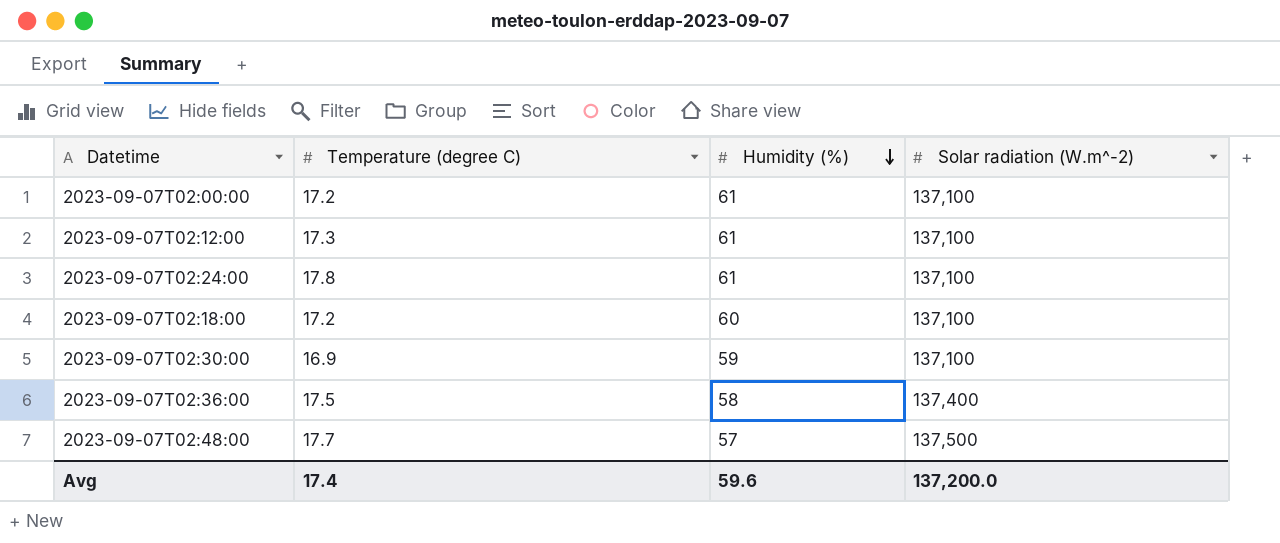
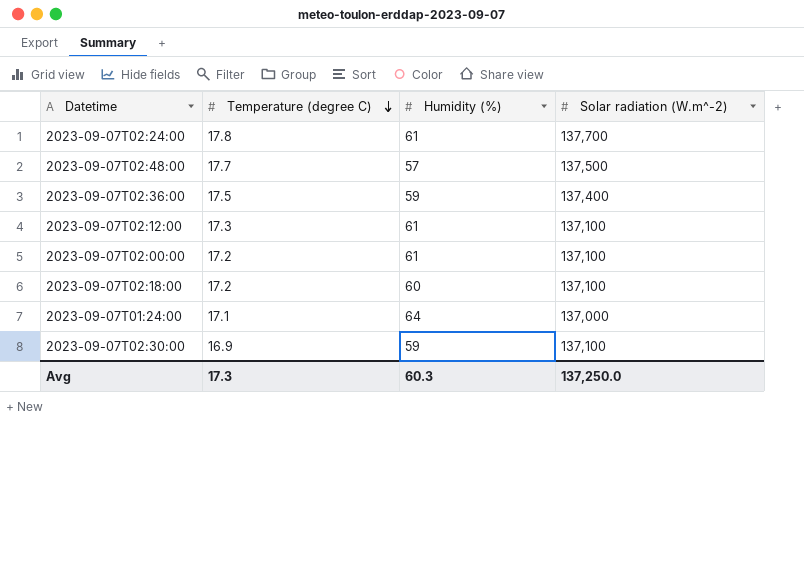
row order: Humidity (%) descending -> Temperature (degree C) descending
2023-09-07T02:24:00 | Solar radiation (W.m^-2): 137,100 -> 137,700
2023-09-07T02:36:00 | Humidity (%): 58 -> 59
row 2023-09-07T01:24:00: none -> 17.1 | 64 | 137,000
Avg | Temperature (degree C): 17.4 -> 17.3
Avg | Humidity (%): 59.6 -> 60.3
Avg | Solar radiation (W.m^-2): 137,200.0 -> 137,250.0

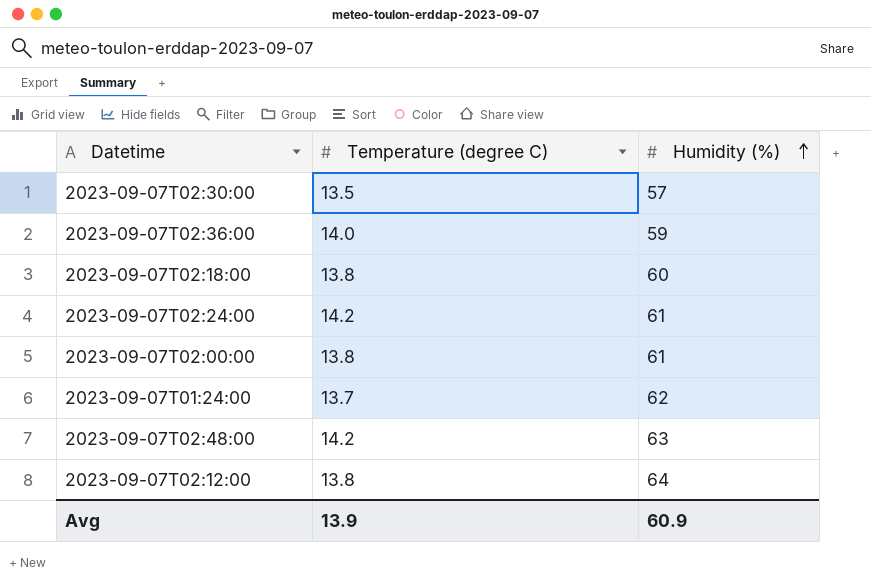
row order: Temperature (degree C) descending -> Humidity (%) ascending
column Solar radiation (W.m^-2) | position: 4 -> none
2023-09-07T02:30:00 | Temperature (degree C): 16.9 -> 13.5
2023-09-07T02:30:00 | Humidity (%): 59 -> 57
2023-09-07T02:36:00 | Temperature (degree C): 17.5 -> 14.0
2023-09-07T02:18:00 | Temperature (degree C): 17.2 -> 13.8
2023-09-07T02:24:00 | Temperature (degree C): 17.8 -> 14.2
2023-09-07T02:00:00 | Temperature (degree C): 17.2 -> 13.8
2023-09-07T01:24:00 | Temperature (degree C): 17.1 -> 13.7
2023-09-07T01:24:00 | Humidity (%): 64 -> 62
2023-09-07T02:48:00 | Temperature (degree C): 17.7 -> 14.2
2023-09-07T02:48:00 | Humidity (%): 57 -> 63
2023-09-07T02:12:00 | Temperature (degree C): 17.3 -> 13.8
2023-09-07T02:12:00 | Humidity (%): 61 -> 64
Avg | Temperature (degree C): 17.3 -> 13.9
Avg | Humidity (%): 60.3 -> 60.9

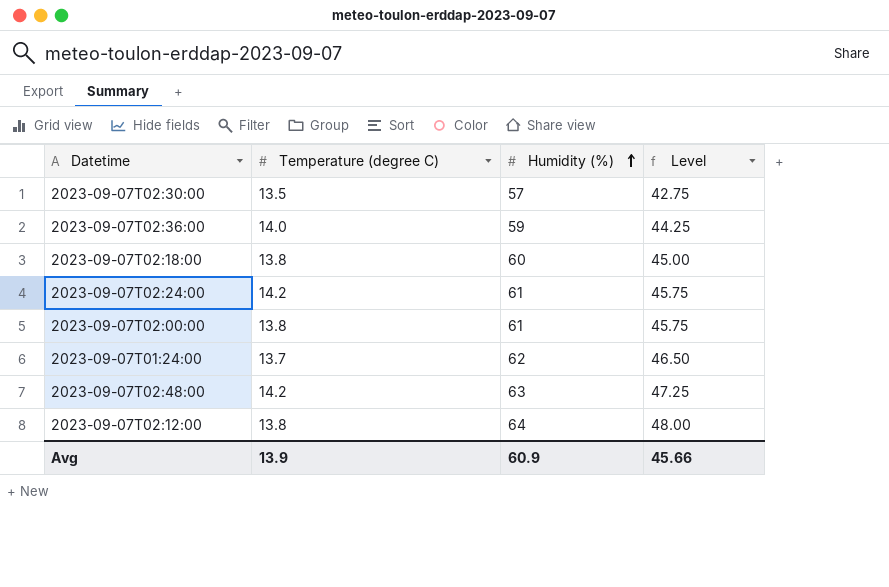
column Level | formula: none -> [Humidity (%)] * 0.75

